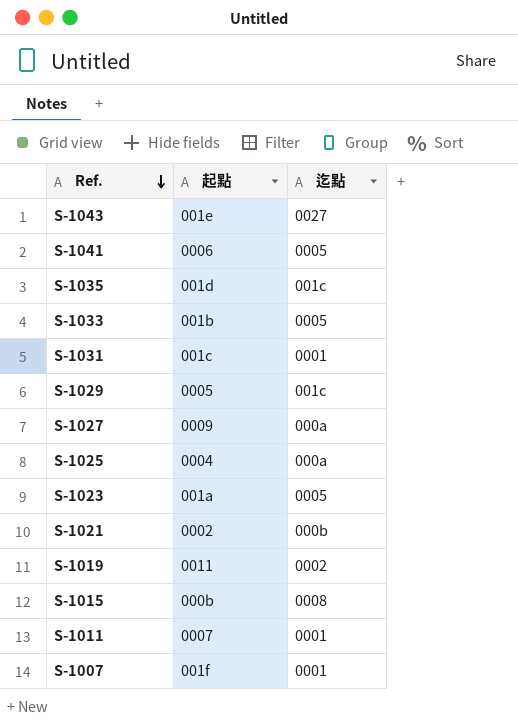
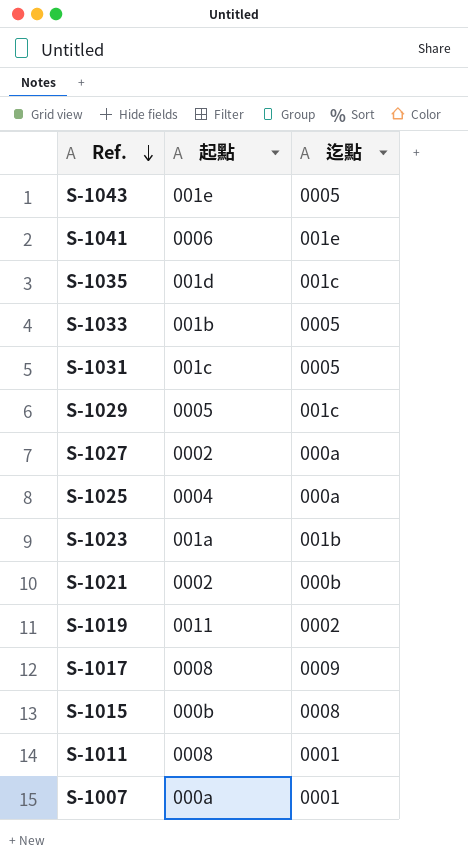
S-1043 | 迄點: 0027 -> 0005
S-1041 | 迄點: 0005 -> 001e
S-1031 | 迄點: 0001 -> 0005
S-1027 | 起點: 0009 -> 0002
S-1023 | 迄點: 0005 -> 001b
row S-1017: none -> 0008 | 0009
S-1011 | 起點: 0007 -> 0008
S-1007 | 起點: 001f -> 000a

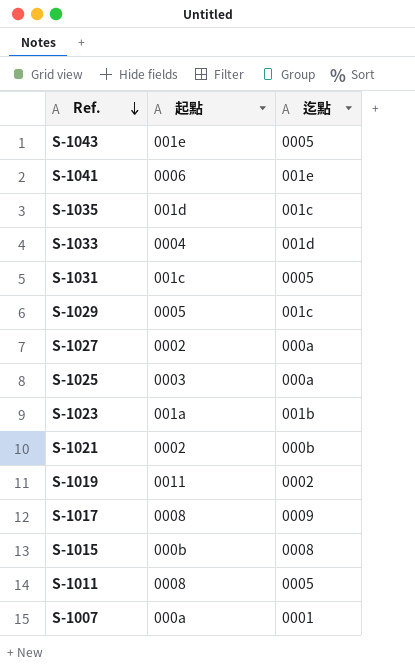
S-1033 | 起點: 001b -> 0004
S-1033 | 迄點: 0005 -> 001d
S-1025 | 起點: 0004 -> 0003
S-1011 | 迄點: 0001 -> 0005

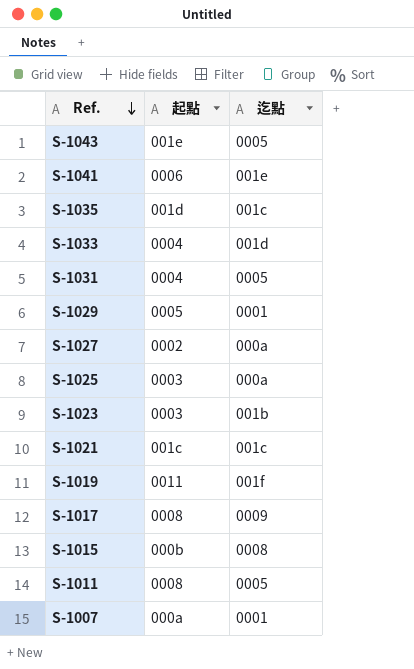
S-1031 | 起點: 001c -> 0004
S-1029 | 迄點: 001c -> 0001
S-1023 | 起點: 001a -> 0003
S-1021 | 起點: 0002 -> 001c
S-1021 | 迄點: 000b -> 001c
S-1019 | 迄點: 0002 -> 001f

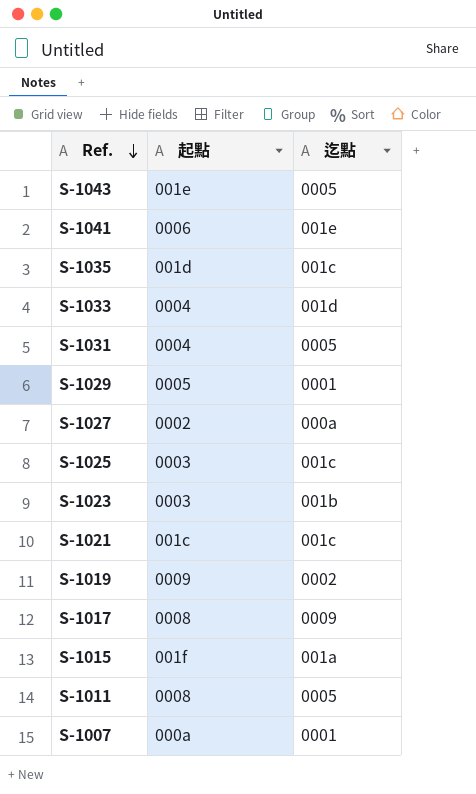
S-1025 | 迄點: 000a -> 001c
S-1019 | 起點: 0011 -> 0009
S-1019 | 迄點: 001f -> 0002
S-1015 | 起點: 000b -> 001f
S-1015 | 迄點: 0008 -> 001a

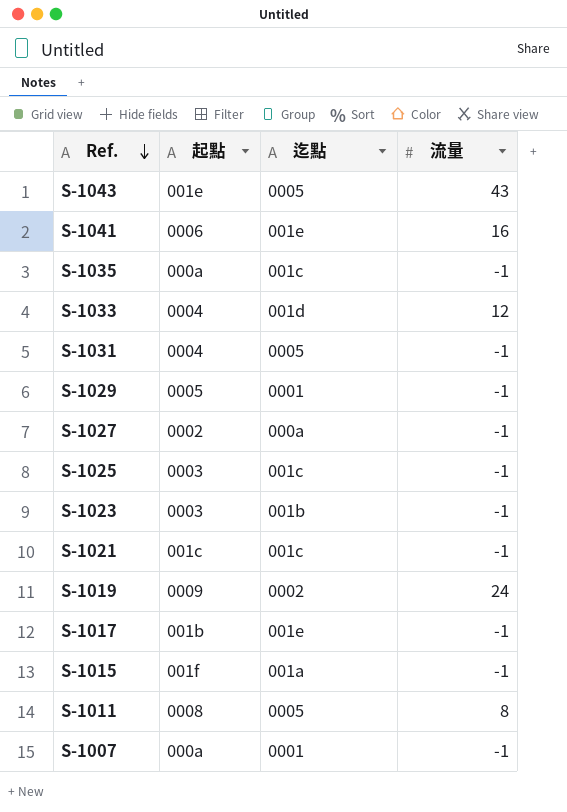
column 流量 | position: none -> 4
S-1035 | 起點: 001d -> 000a
S-1017 | 起點: 0008 -> 001b
S-1017 | 迄點: 0009 -> 001e

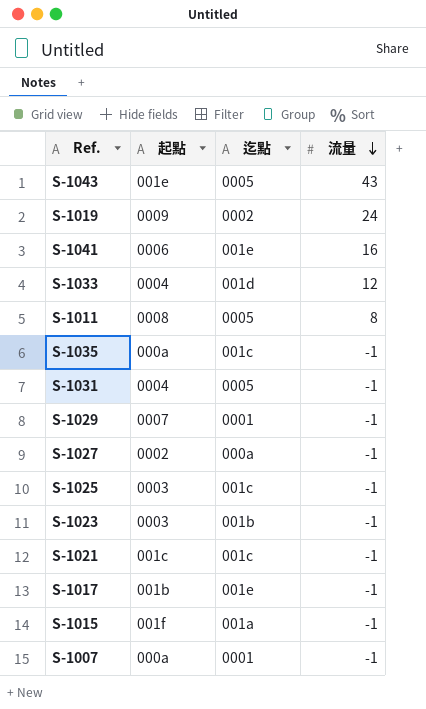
row order: Ref. descending -> 流量 descending
S-1029 | 起點: 0005 -> 0007

